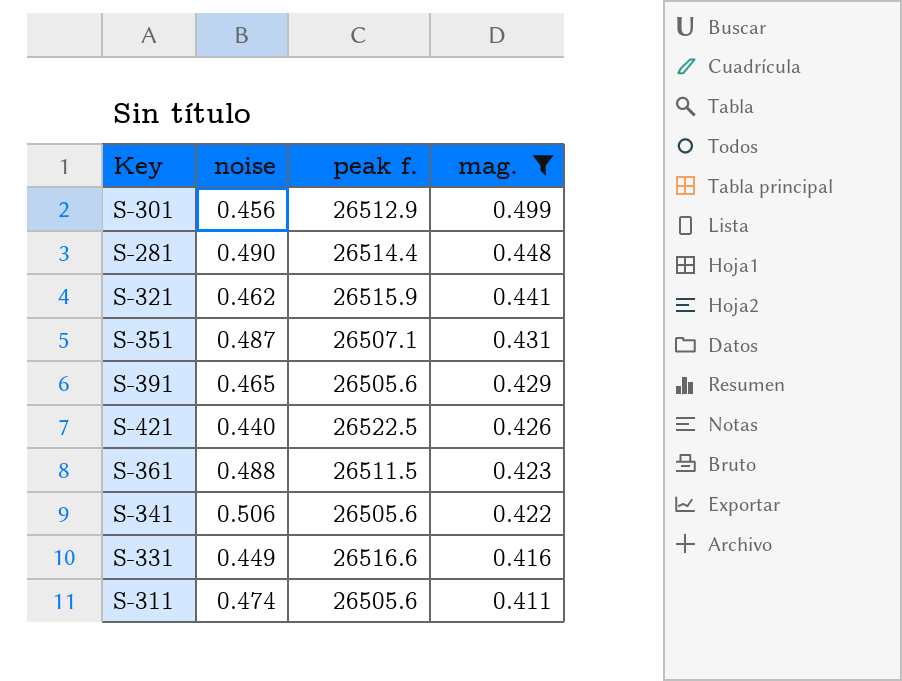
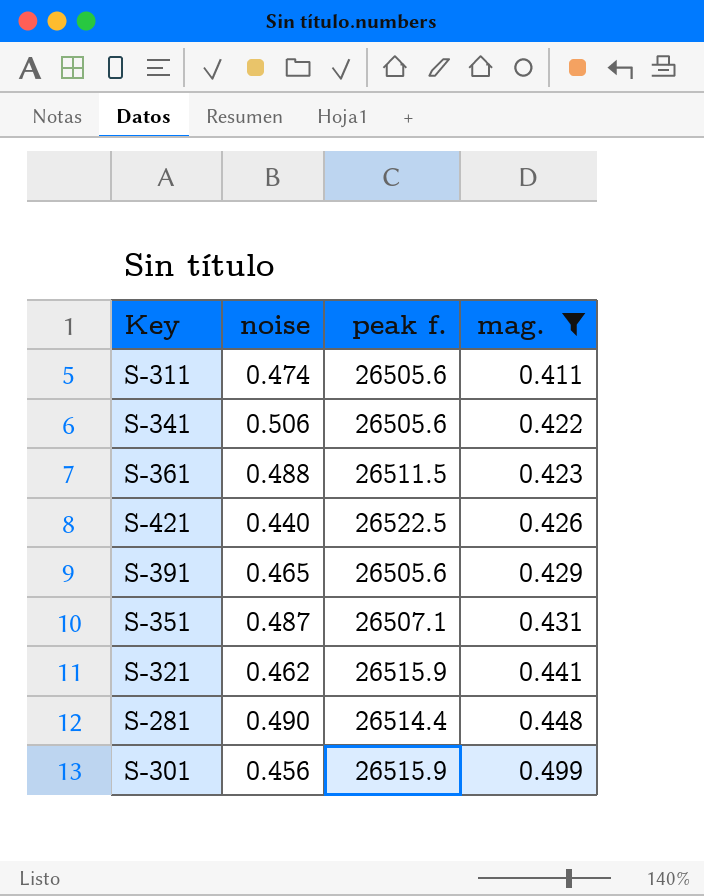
row order: mag. descending -> mag. ascending
row S-331: 0.449 | 26516.6 | 0.416 -> none
S-301 | peak f.: 26512.9 -> 26515.9

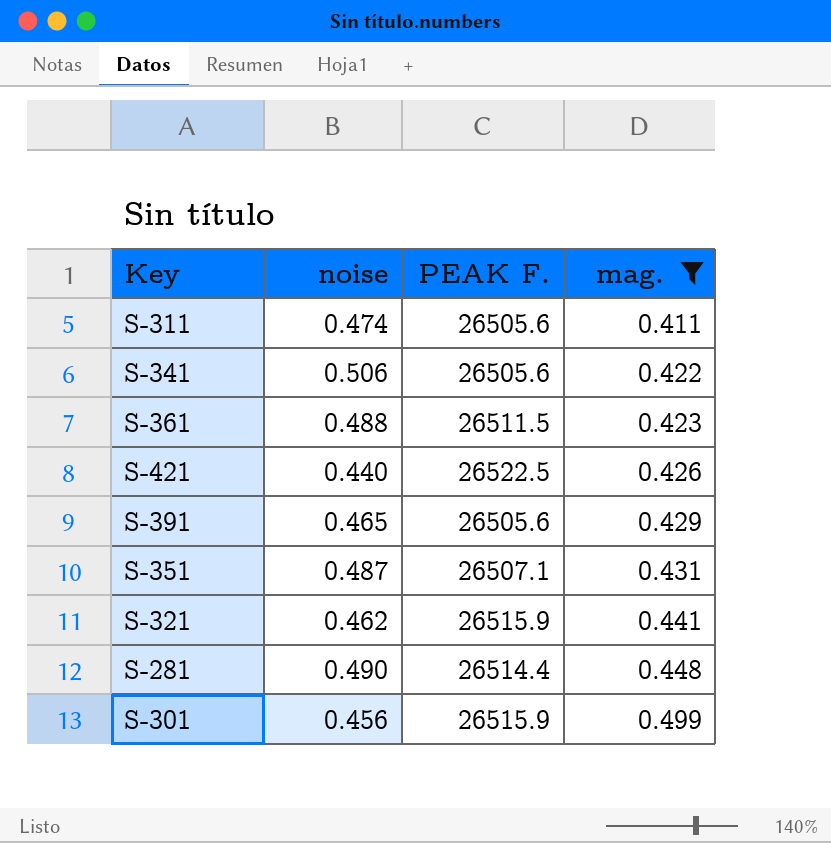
column name: peak f. -> PEAK F.

